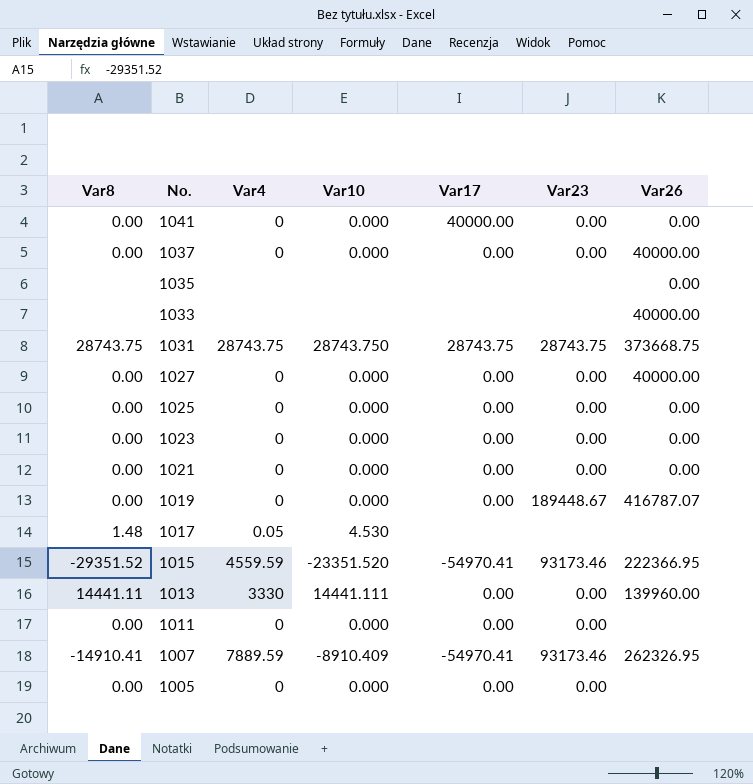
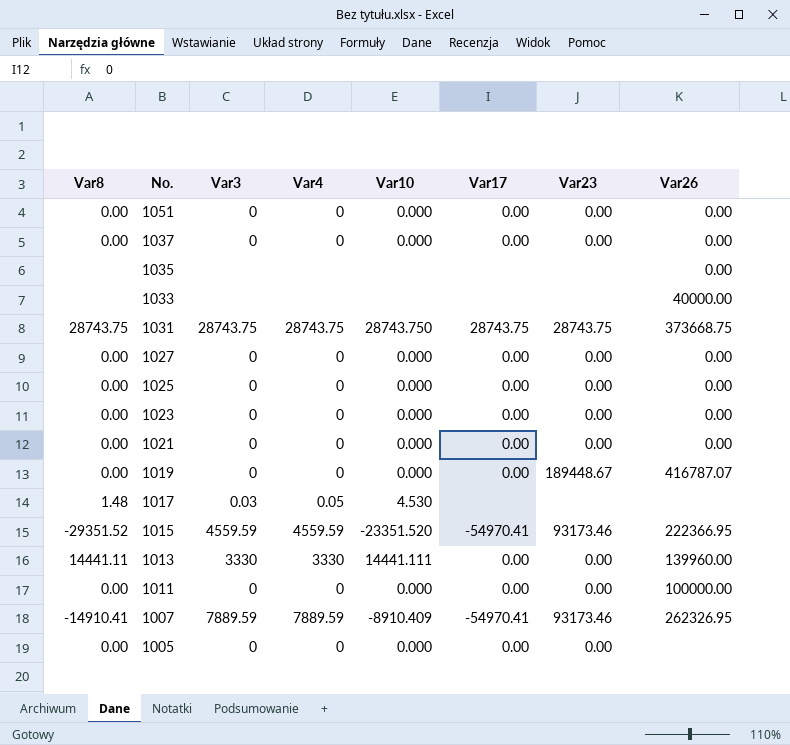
column Var3 | position: none -> 3
row 1041: 0.00 | 0 | 0.000 | 40000.00 | 0.00 | 0.00 -> none
row 1051: none -> 0.00 | 0 | 0 | 0.000 | 0.00 | 0.00 | 0.00
1037 | Var26: 40000.00 -> 0.00
1027 | Var26: 40000.00 -> 0.00
1011 | Var26: none -> 100000.00

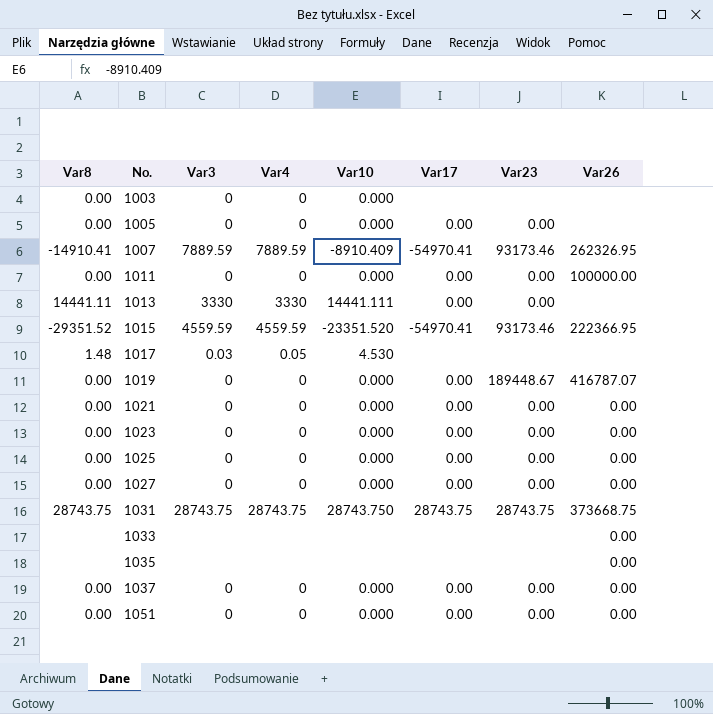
row order: No. descending -> No. ascending
row 1003: none -> 0.00 | 0 | 0 | 0.000 | none | none | none
1013 | Var26: 139960.00 -> none
1033 | Var26: 40000.00 -> 0.00

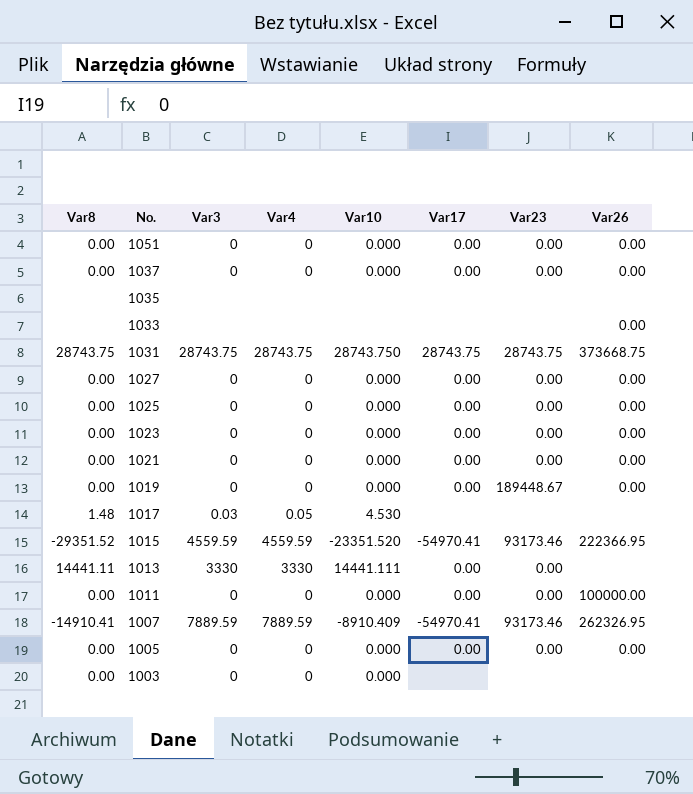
row order: No. ascending -> No. descending
1035 | Var26: 0.00 -> none
1019 | Var26: 416787.07 -> 0.00
1005 | Var26: none -> 0.00

